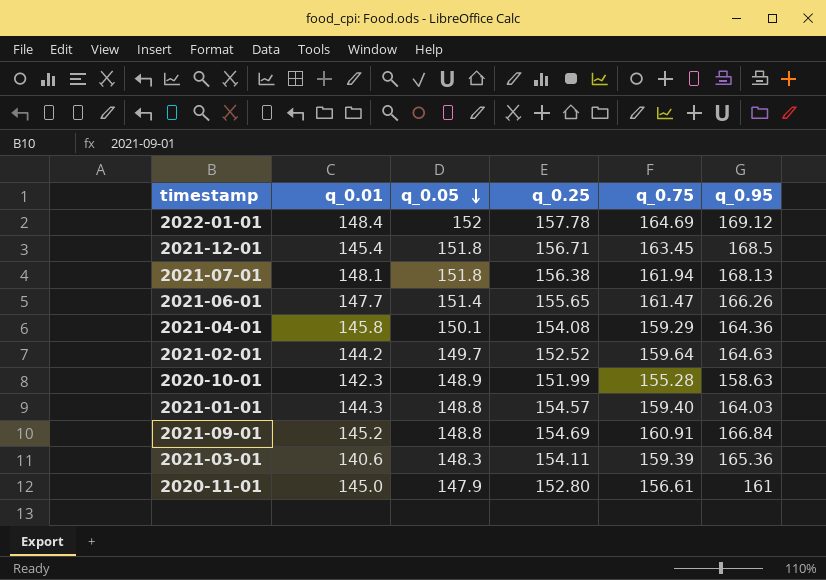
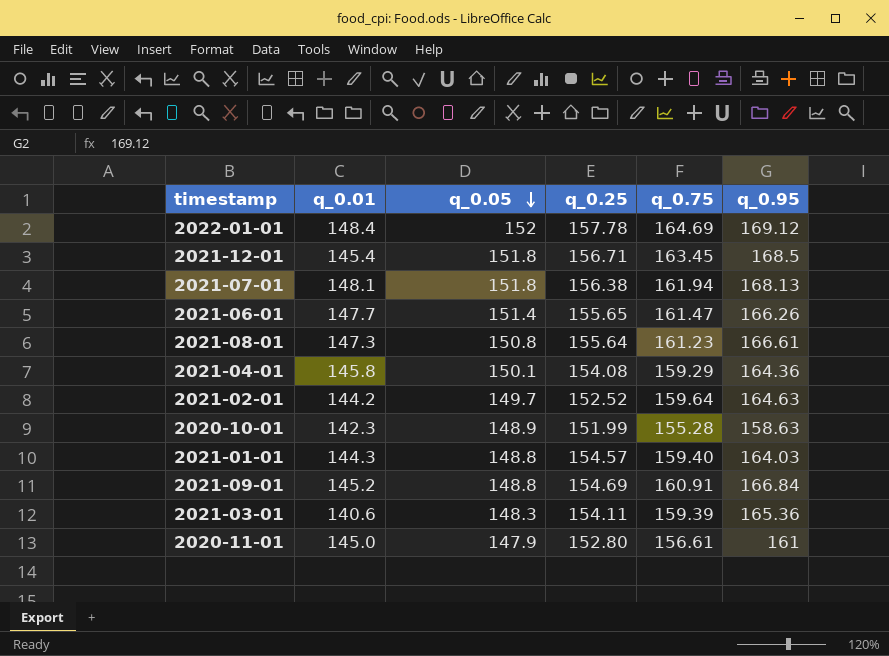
row 2021-08-01: none -> 147.3 | 150.8 | 155.64 | 161.23 | 166.61

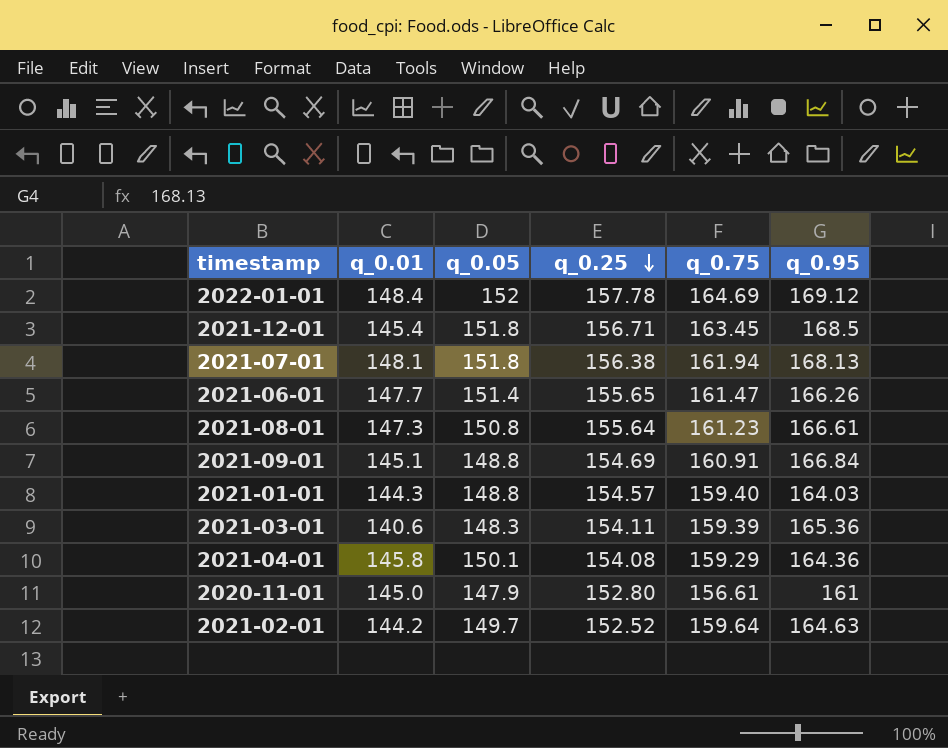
row order: q_0.05 descending -> q_0.25 descending
row 2020-10-01: 142.3 | 148.9 | 151.99 | 155.28 | 158.63 -> none
2021-09-01 | q_0.01: 145.2 -> 145.1

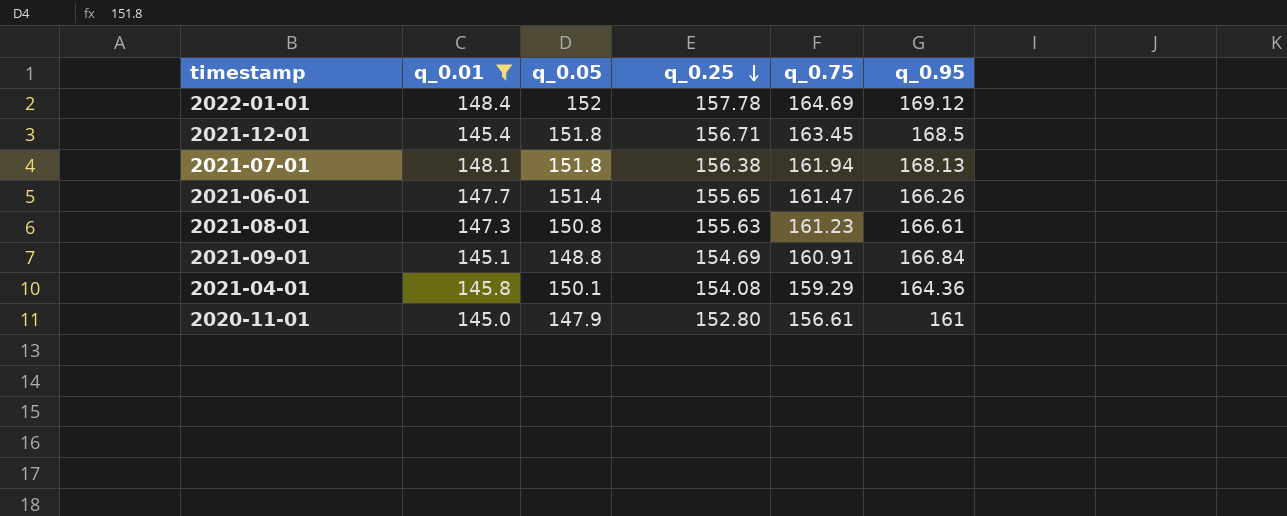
filter: none -> q_0.01 >= 145.0
2021-08-01 | q_0.25: 155.64 -> 155.63

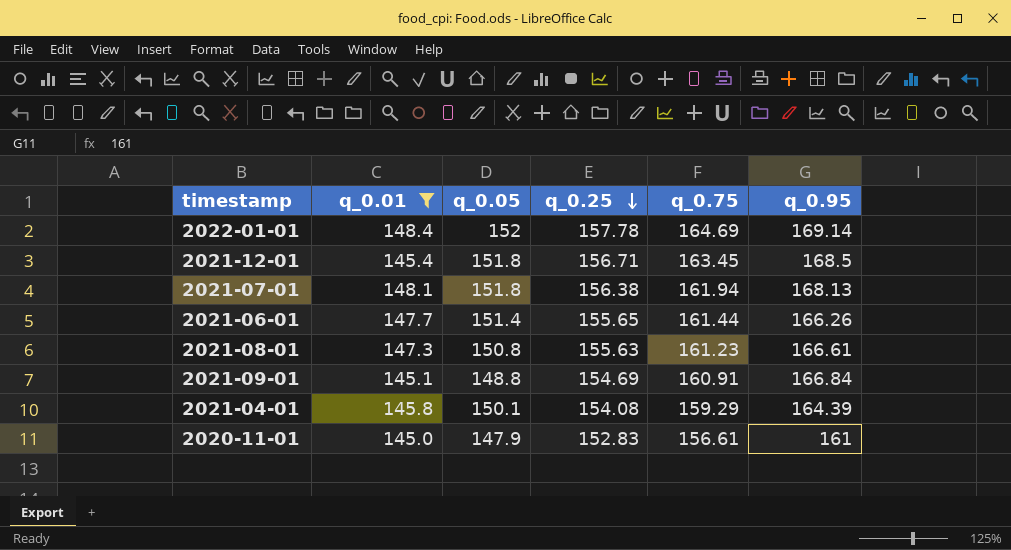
2022-01-01 | q_0.95: 169.12 -> 169.14
2021-06-01 | q_0.75: 161.47 -> 161.44
2021-04-01 | q_0.95: 164.36 -> 164.39
2020-11-01 | q_0.25: 152.80 -> 152.83

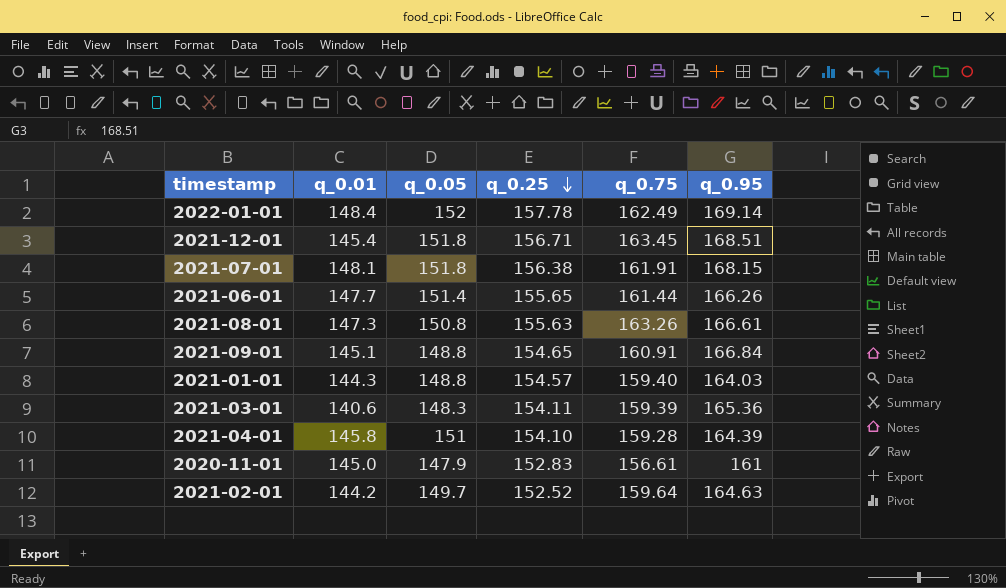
filter: q_0.01 >= 145.0 -> none
2022-01-01 | q_0.75: 164.69 -> 162.49
2021-12-01 | q_0.95: 168.5 -> 168.51
2021-07-01 | q_0.75: 161.94 -> 161.91
2021-07-01 | q_0.95: 168.13 -> 168.15
2021-08-01 | q_0.75: 161.23 -> 163.26
2021-09-01 | q_0.25: 154.69 -> 154.65
2021-04-01 | q_0.05: 150.1 -> 151
2021-04-01 | q_0.25: 154.08 -> 154.10
2021-04-01 | q_0.75: 159.29 -> 159.28

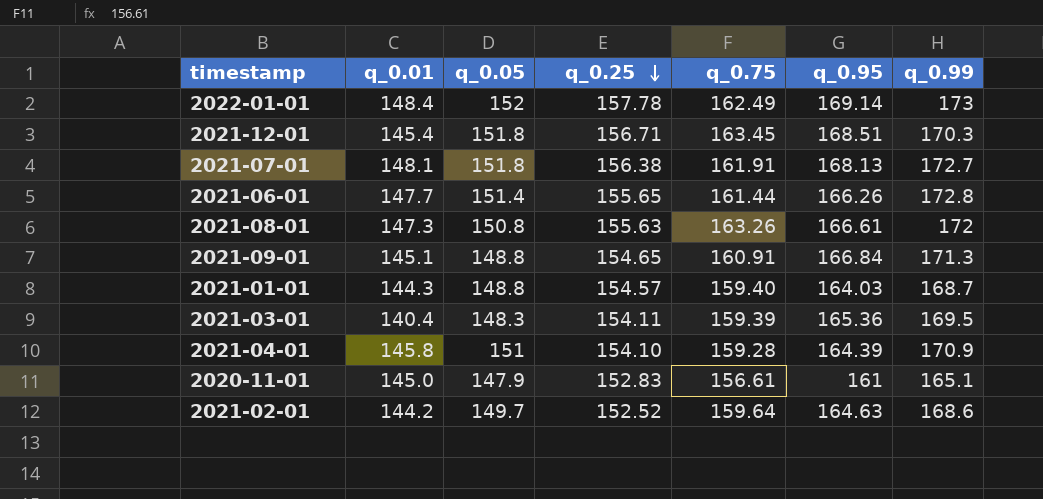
column q_0.99 | position: none -> 7
2021-07-01 | q_0.95: 168.15 -> 168.13
2021-03-01 | q_0.01: 140.6 -> 140.4

